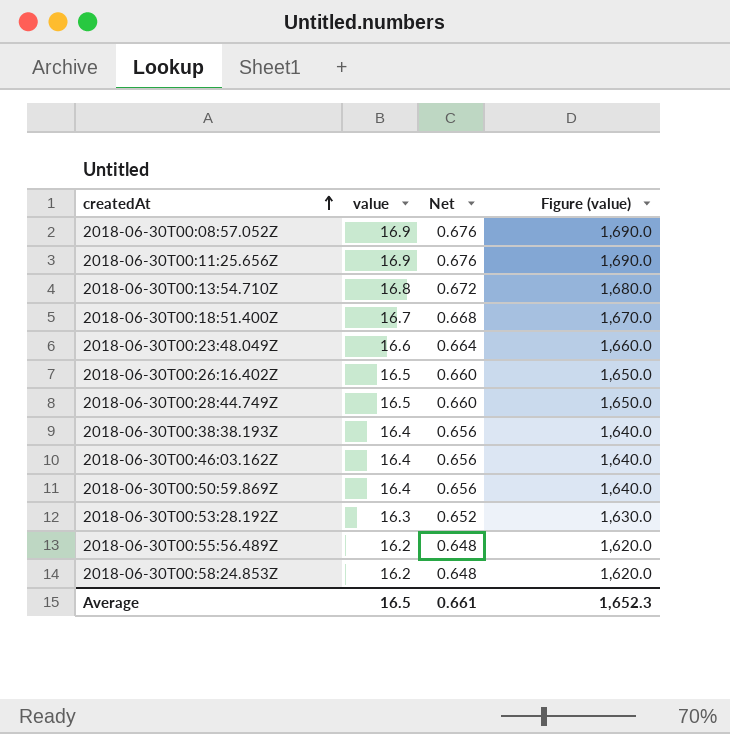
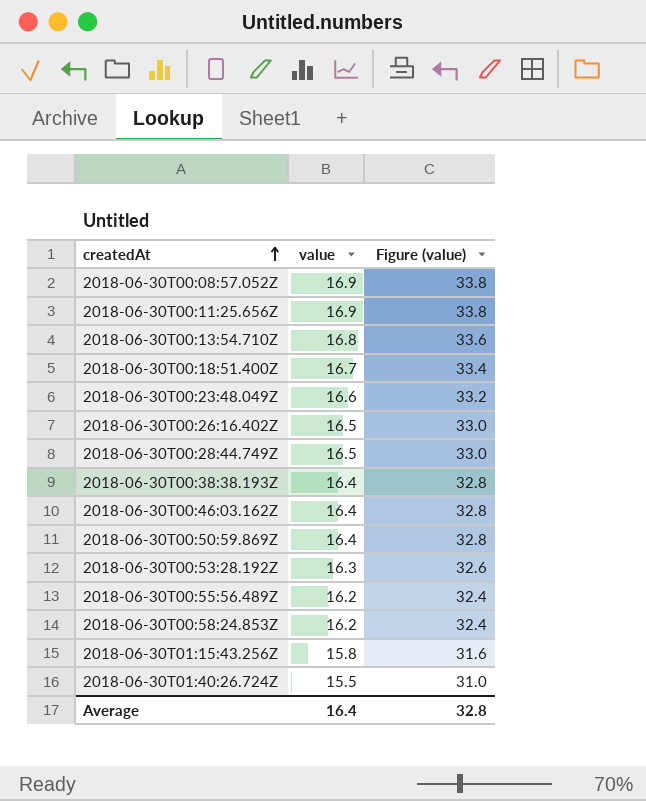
column Net | formula: [value] * 0.04 -> none
column Figure (value) | formula: [value] * 100 -> [value] * 2
row 2018-06-30T01:15:43.256Z: none -> 15.8 | 31.6
row 2018-06-30T01:40:26.724Z: none -> 15.5 | 31.0
Average | value: 16.5 -> 16.4
Average | Figure (value): 1,652.3 -> 32.8

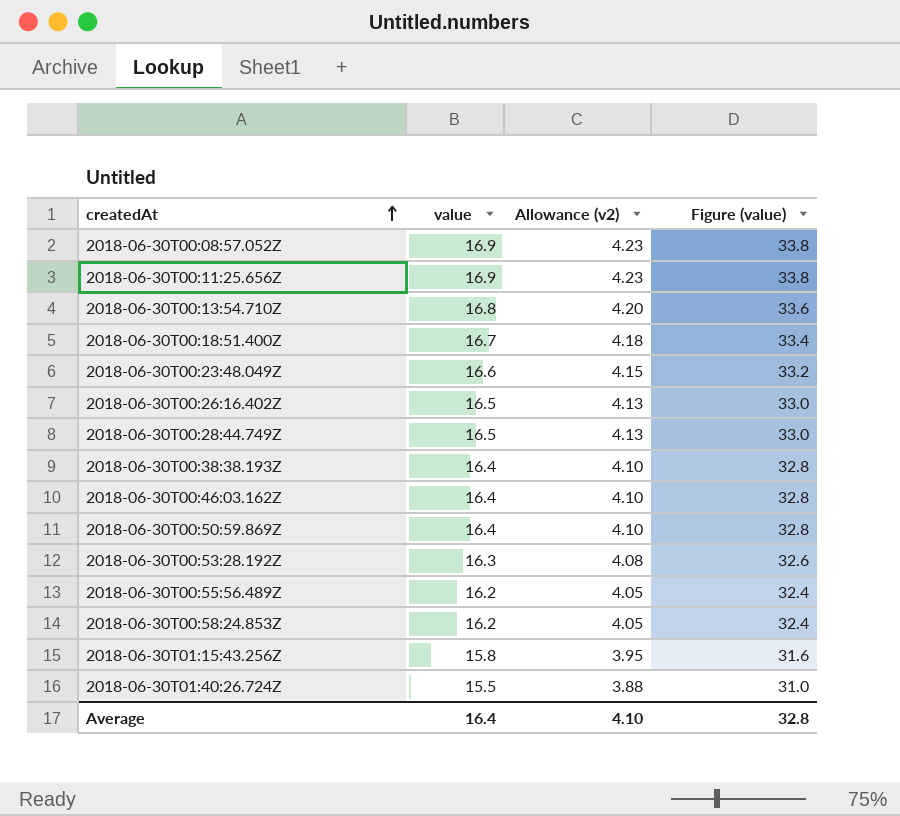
column Allowance (v2) | formula: none -> [value] * 0.25

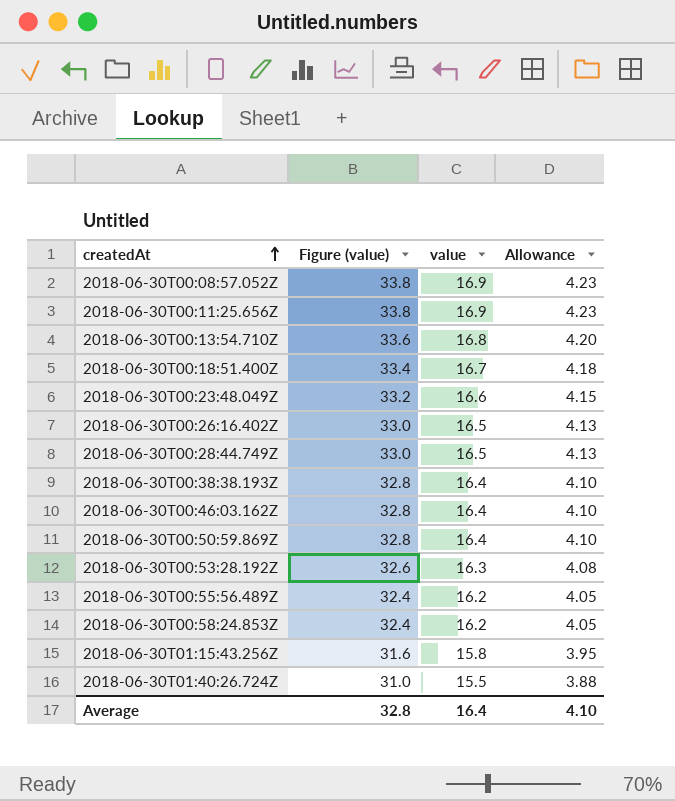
column Figure (value) | position: 4 -> 2
column name: Allowance (v2) -> Allowance

